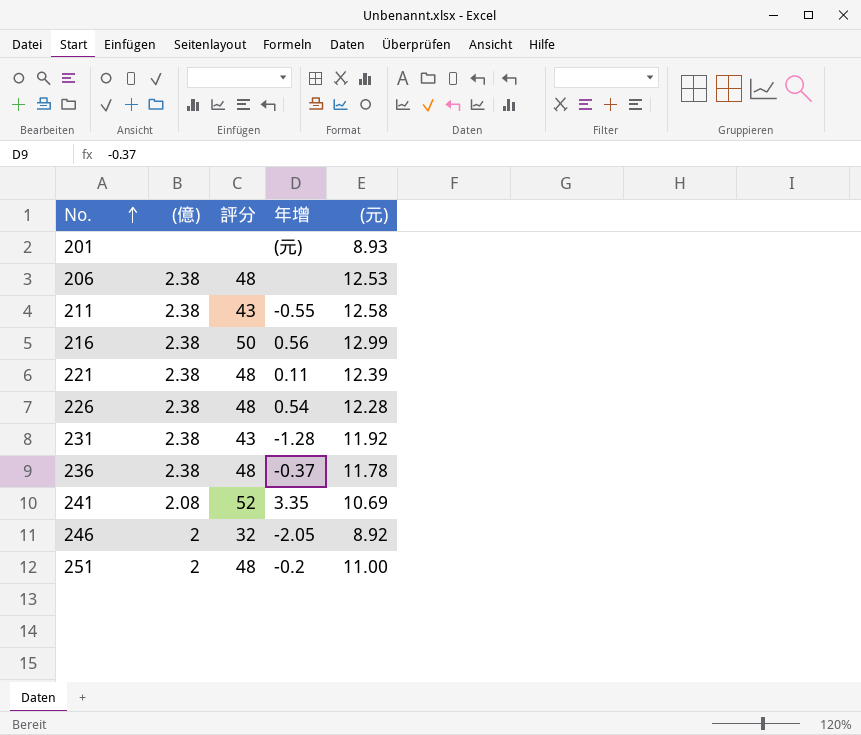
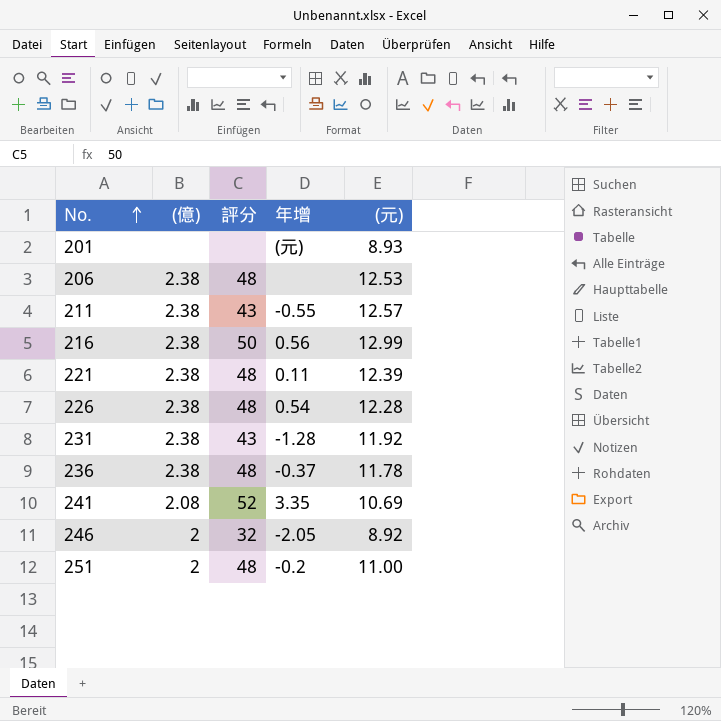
211 | (元): 12.58 -> 12.57

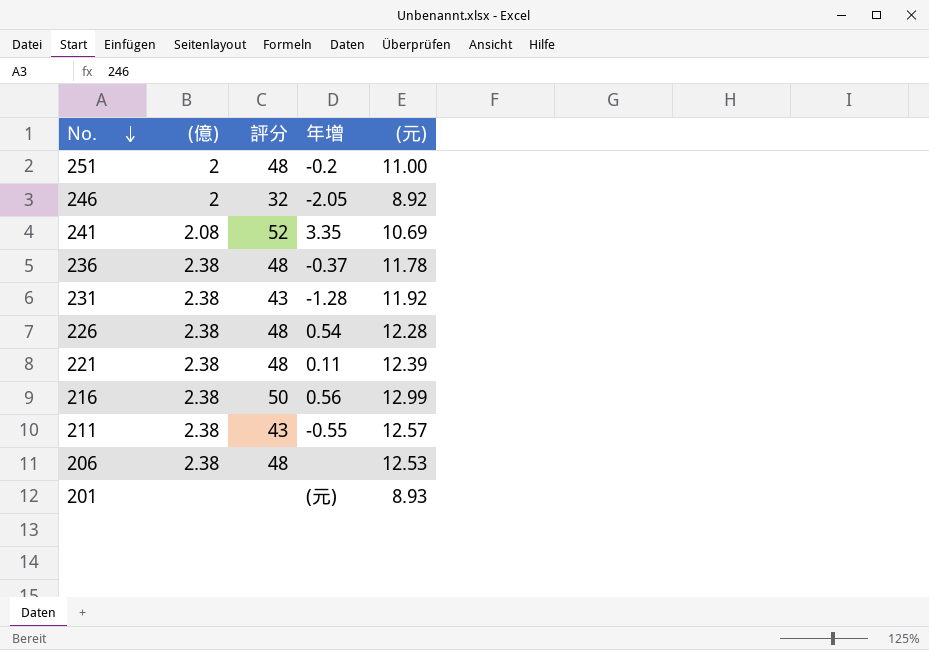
row order: No. ascending -> No. descending

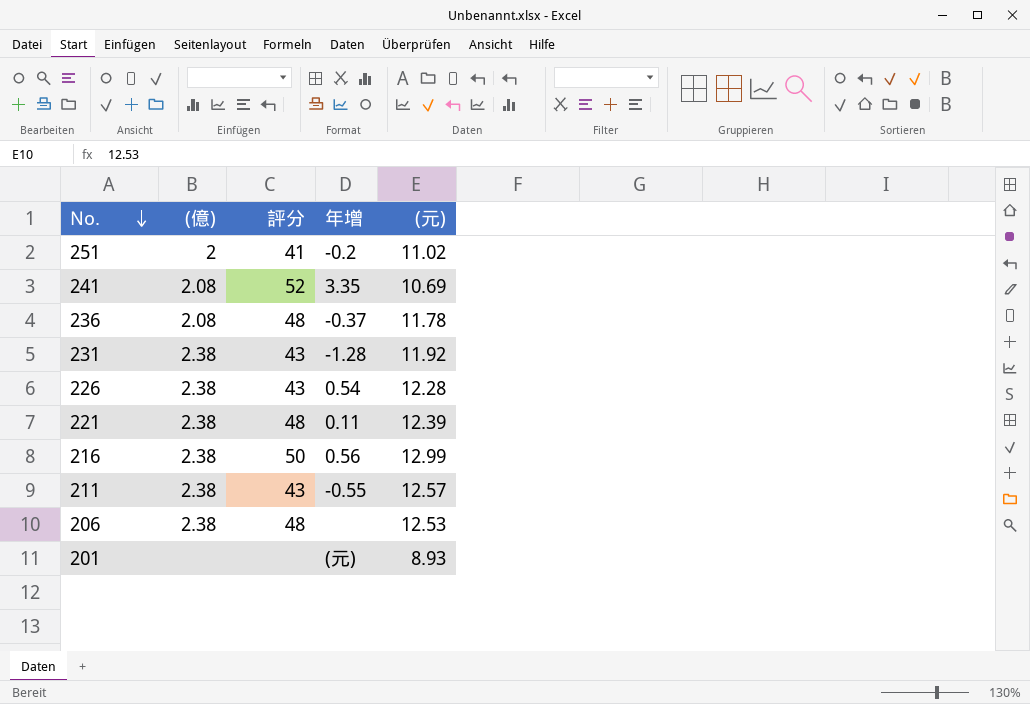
row 246: 2 | 32 | -2.05 | 8.92 -> none
251 | 評分: 48 -> 41
251 | (元): 11.00 -> 11.02
236 | (億): 2.38 -> 2.08
226 | 評分: 48 -> 43

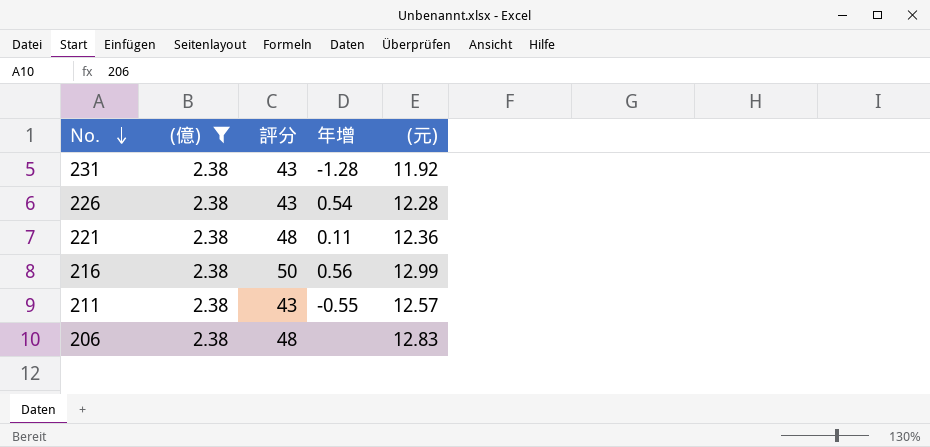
filter: none -> (億) = 2.38
221 | (元): 12.39 -> 12.36
206 | (元): 12.53 -> 12.83

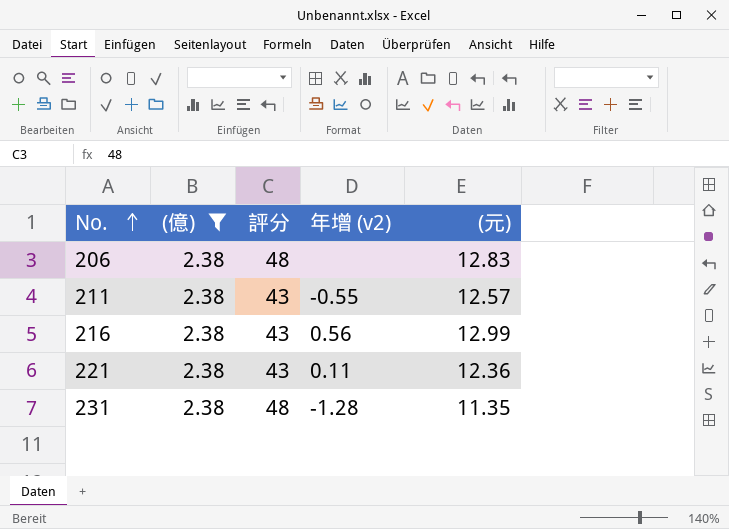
row order: No. descending -> No. ascending
column name: 年增 -> 年增 (v2)
row 226: 2.38 | 43 | 0.54 | 12.28 -> none
216 | 評分: 50 -> 43
221 | 評分: 48 -> 43
231 | 評分: 43 -> 48
231 | (元): 11.92 -> 11.35

